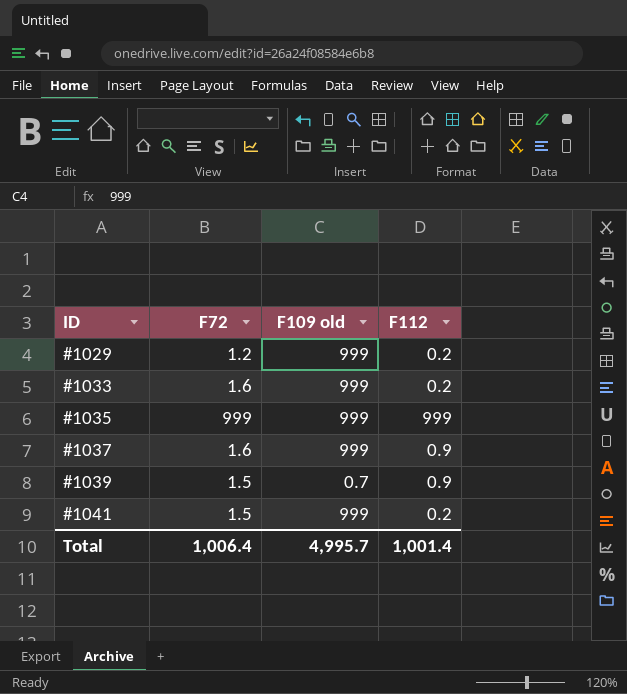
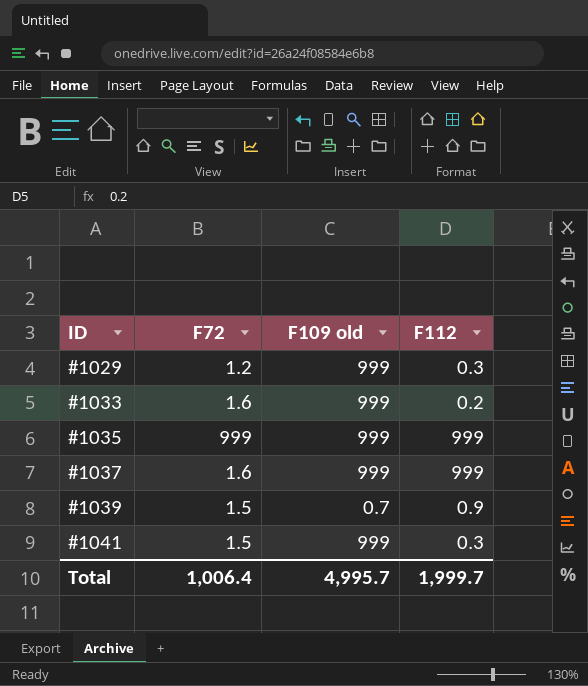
#1029 | F112: 0.2 -> 0.3
#1037 | F112: 0.9 -> 999
#1041 | F112: 0.2 -> 0.3
Total | F112: 1,001.4 -> 1,999.7

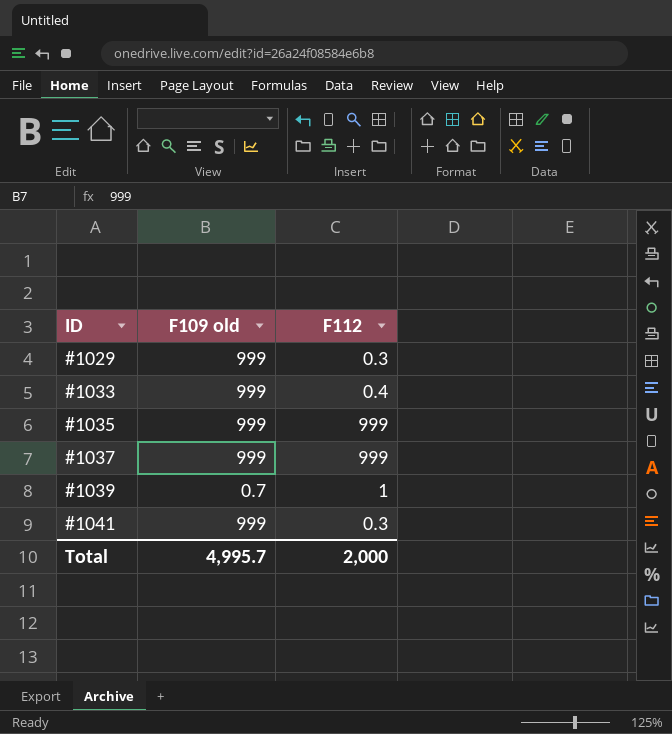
column F72 | position: 2 -> none
#1033 | F112: 0.2 -> 0.4
#1039 | F112: 0.9 -> 1
Total | F112: 1,999.7 -> 2,000

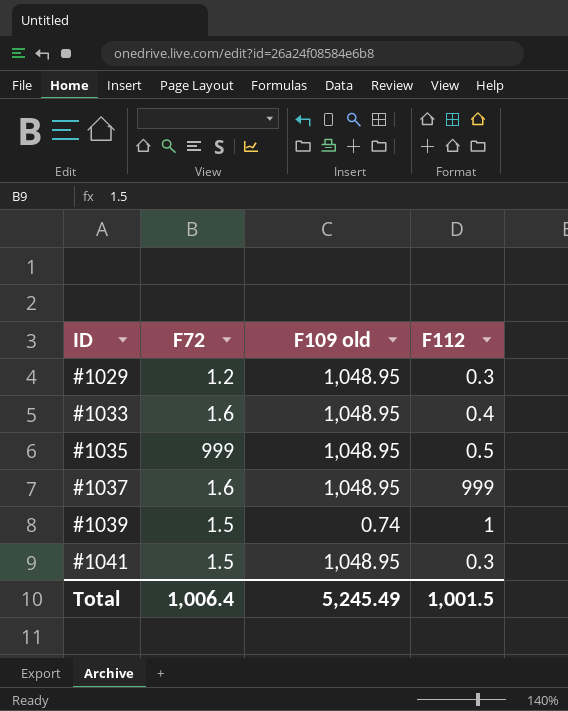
column F72 | position: none -> 2
#1029 | F109 old: 999 -> 1,048.95
#1033 | F109 old: 999 -> 1,048.95
#1035 | F109 old: 999 -> 1,048.95
#1035 | F112: 999 -> 0.5
#1037 | F109 old: 999 -> 1,048.95
#1039 | F109 old: 0.7 -> 0.74
#1041 | F109 old: 999 -> 1,048.95
Total | F109 old: 4,995.7 -> 5,245.49
Total | F112: 2,000 -> 1,001.5

